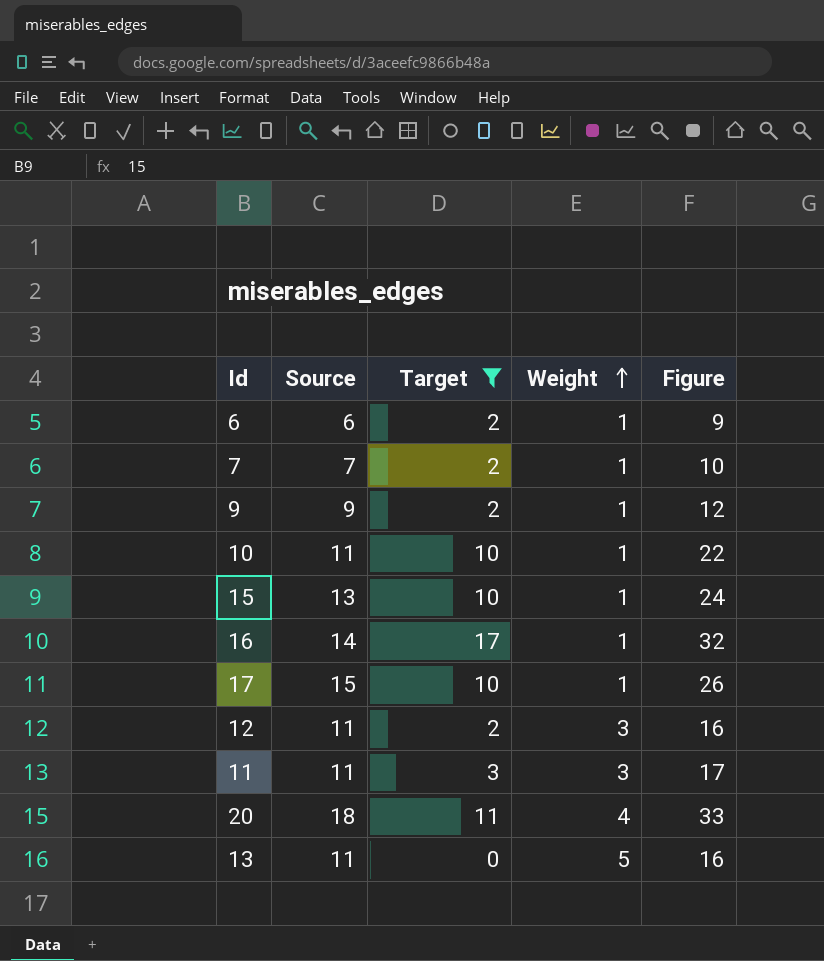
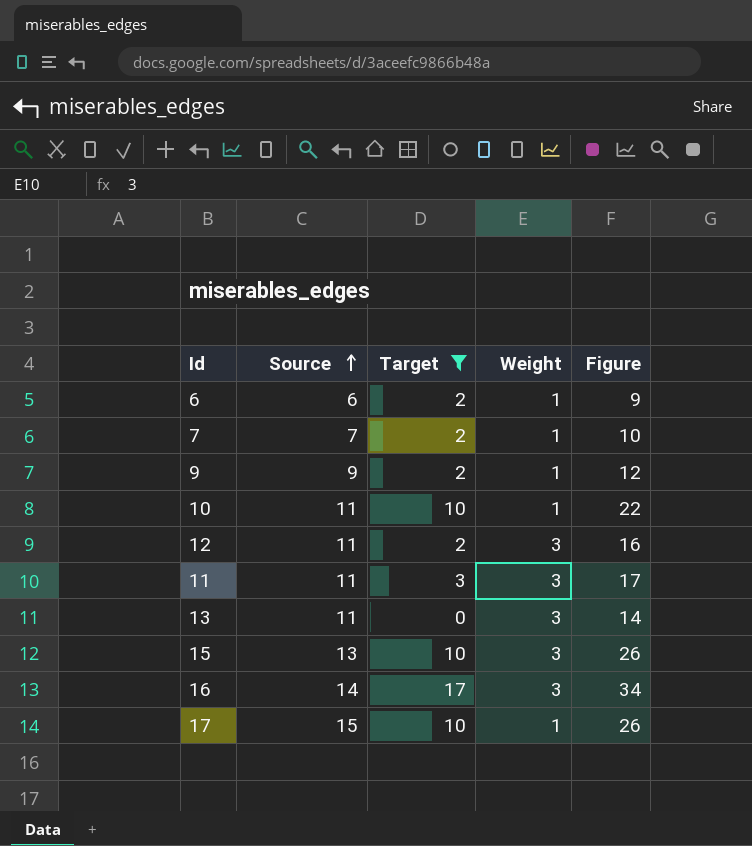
row order: Weight ascending -> Source ascending
row 20: 18 | 11 | 4 | 33 -> none
13 | Weight: 5 -> 3
13 | Figure: 16 -> 14
15 | Weight: 1 -> 3
15 | Figure: 24 -> 26
16 | Weight: 1 -> 3
16 | Figure: 32 -> 34

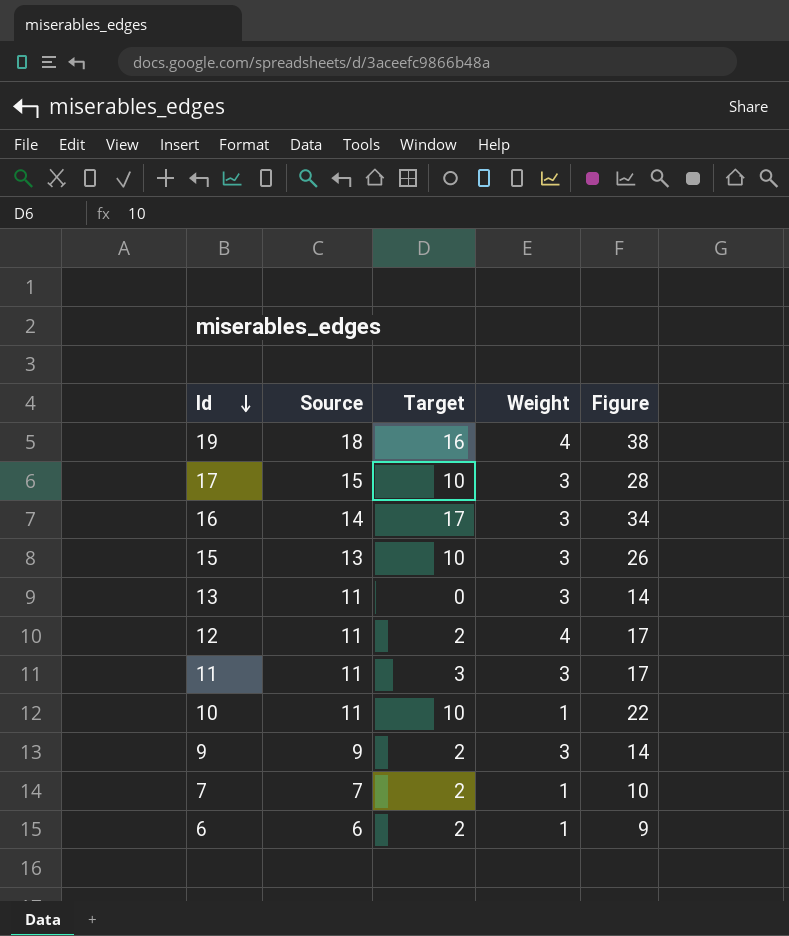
filter: Target != 16 -> none
row order: Source ascending -> Id descending
17 | Weight: 1 -> 3
17 | Figure: 26 -> 28
12 | Weight: 3 -> 4
12 | Figure: 16 -> 17
9 | Weight: 1 -> 3
9 | Figure: 12 -> 14

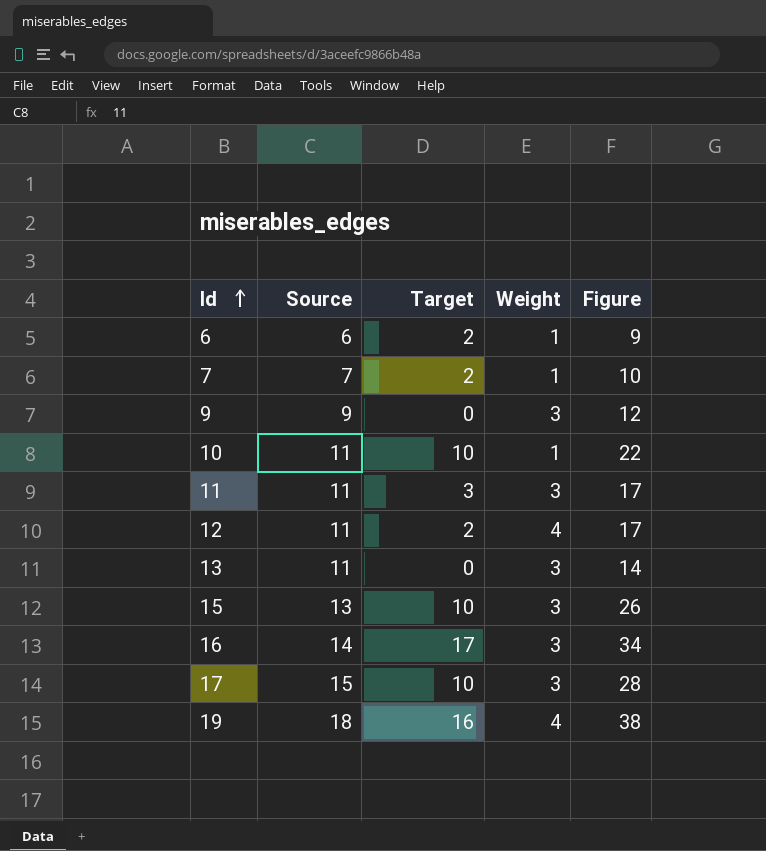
row order: Id descending -> Id ascending
9 | Target: 2 -> 0
9 | Figure: 14 -> 12

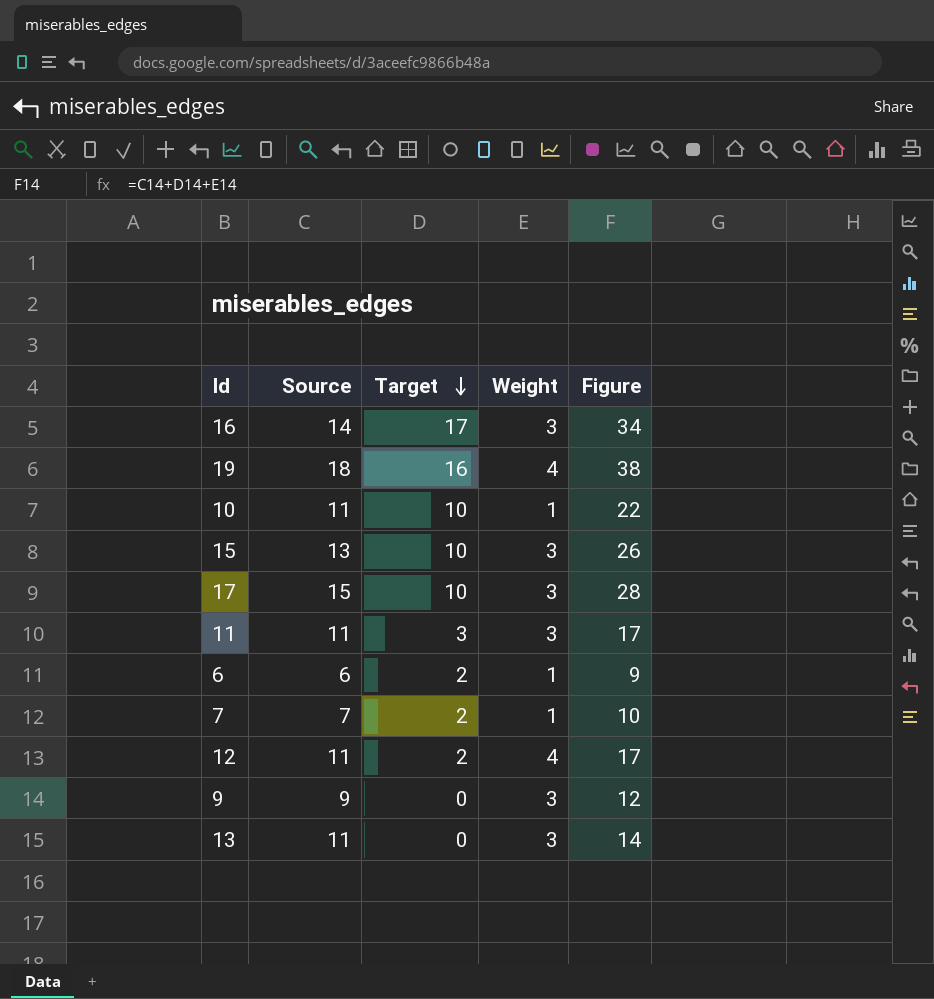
row order: Id ascending -> Target descending

